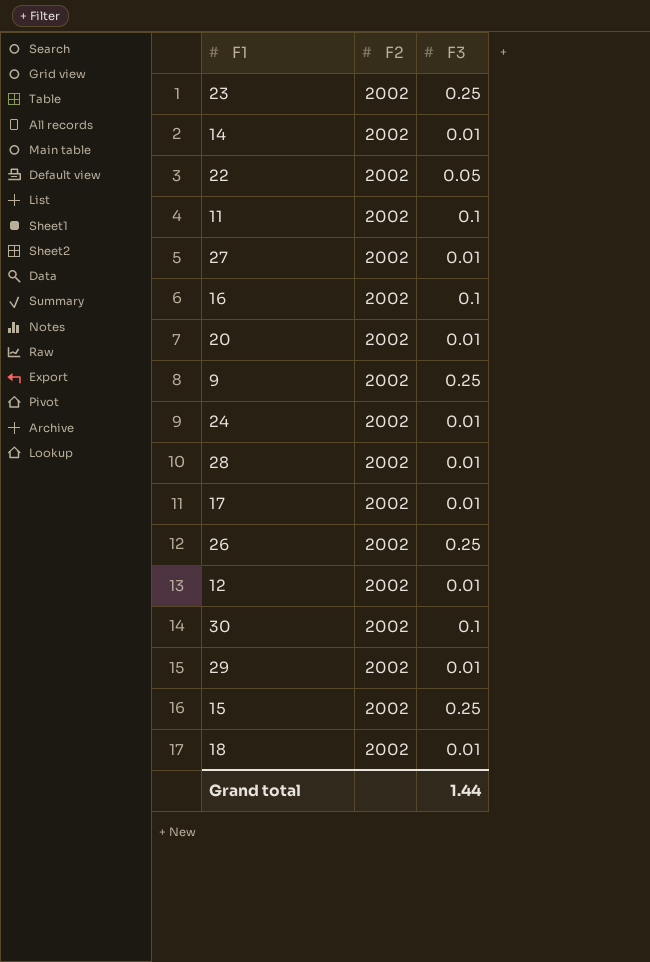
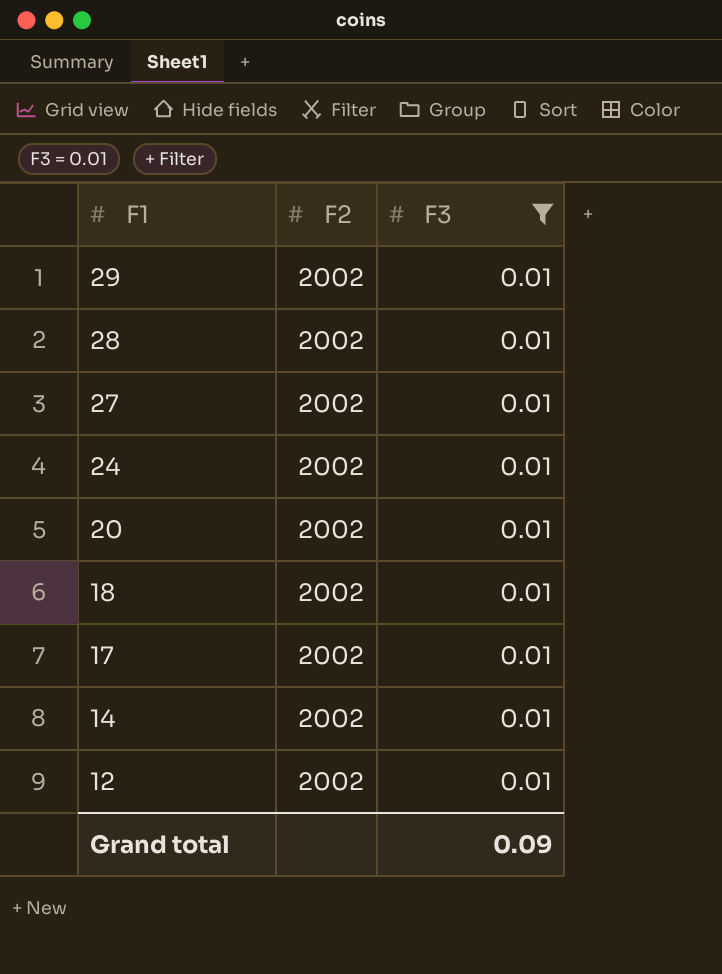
filter: none -> F3 = 0.01
row order: none -> F1 descending
Grand total | F3: 1.44 -> 0.09

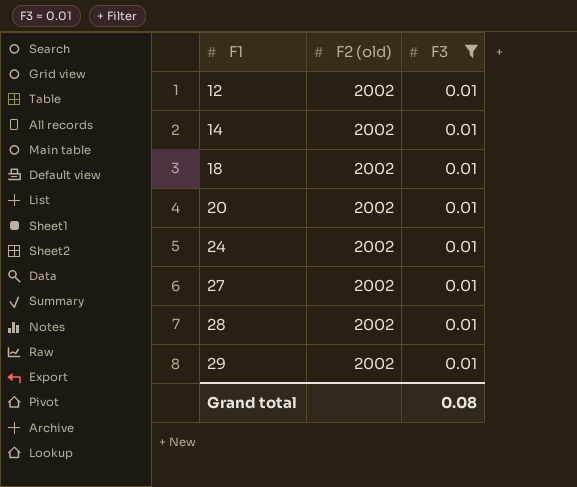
row order: F1 descending -> F1 ascending
column name: F2 -> F2 (old)
row 17: 2002 | 0.01 -> none
Grand total | F3: 0.09 -> 0.08

